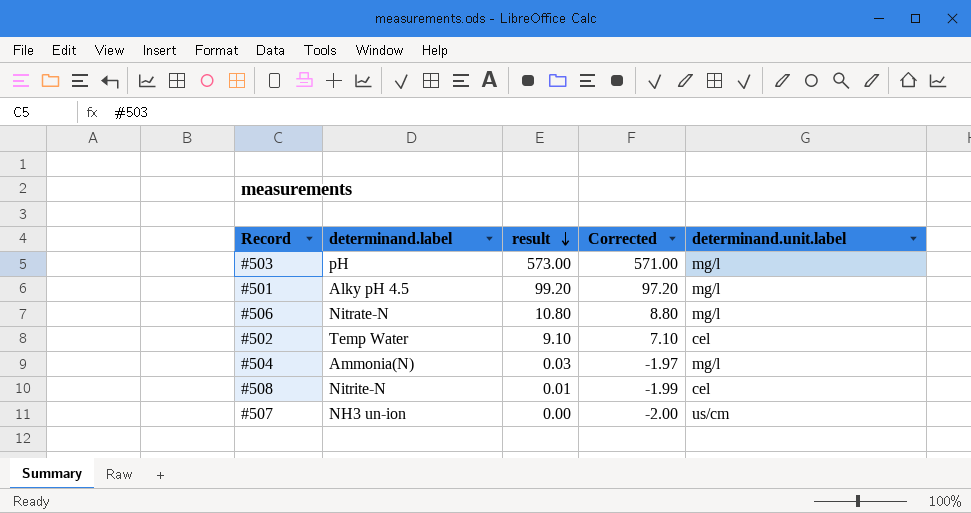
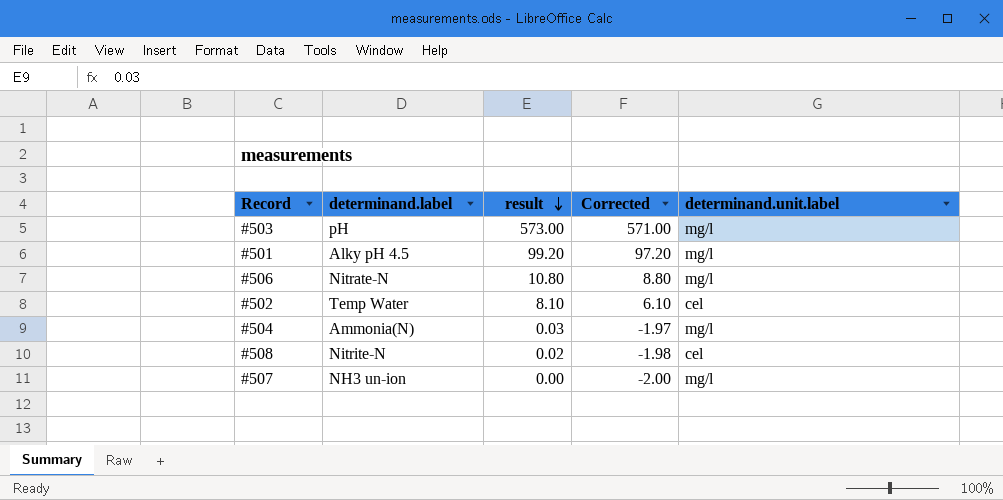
#502 | result: 9.10 -> 8.10
#502 | Corrected: 7.10 -> 6.10
#508 | result: 0.01 -> 0.02
#508 | Corrected: -1.99 -> -1.98
#507 | determinand.unit.label: us/cm -> mg/l

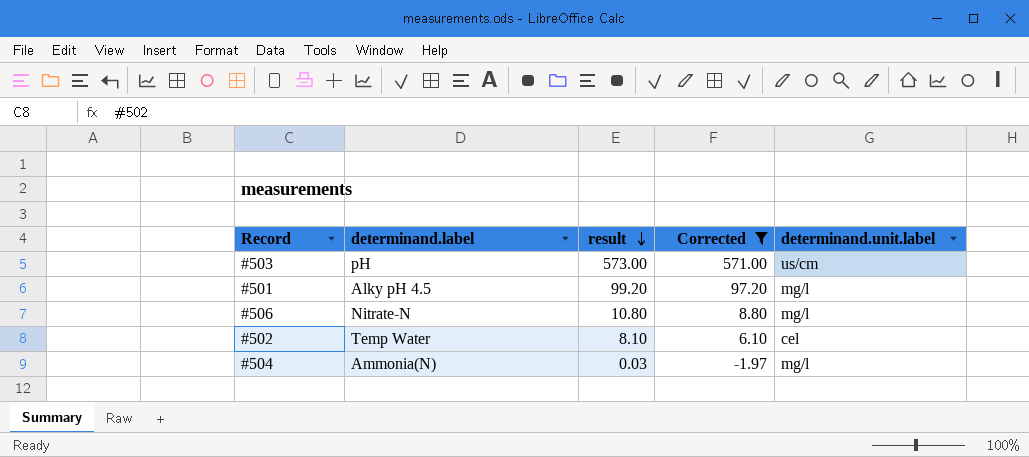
filter: none -> Corrected >= -1.97
#503 | determinand.unit.label: mg/l -> us/cm

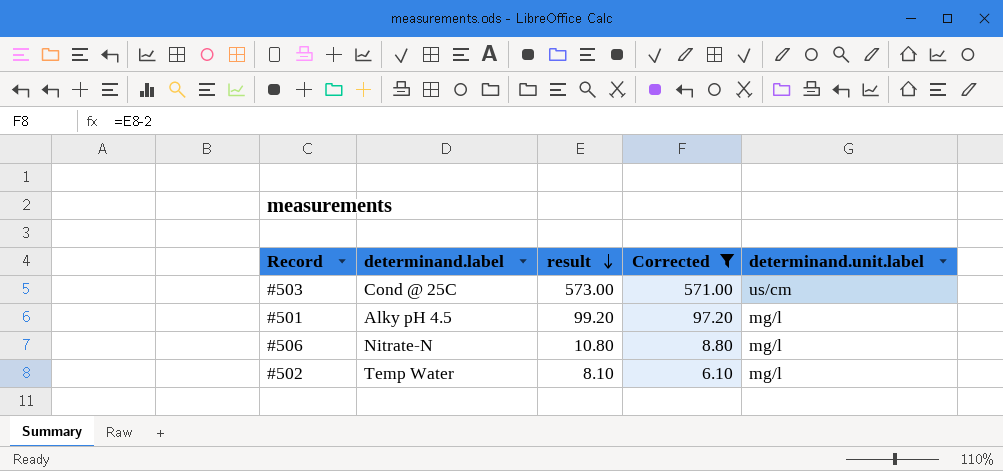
row #504: Ammonia(N) | 0.03 | -1.97 | mg/l -> none
#503 | determinand.label: pH -> Cond @ 25C
#502 | determinand.unit.label: cel -> mg/l

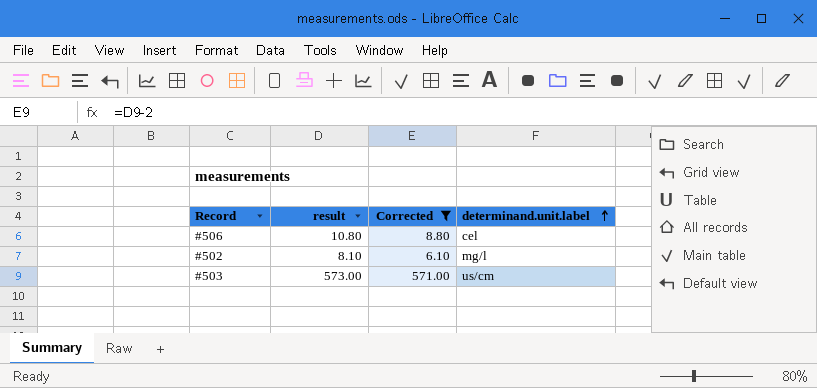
row order: result descending -> determinand.unit.label ascending
column determinand.label | position: 2 -> none
row #501: Alky pH 4.5 | 99.20 | 97.20 | mg/l -> none
#506 | determinand.unit.label: mg/l -> cel

